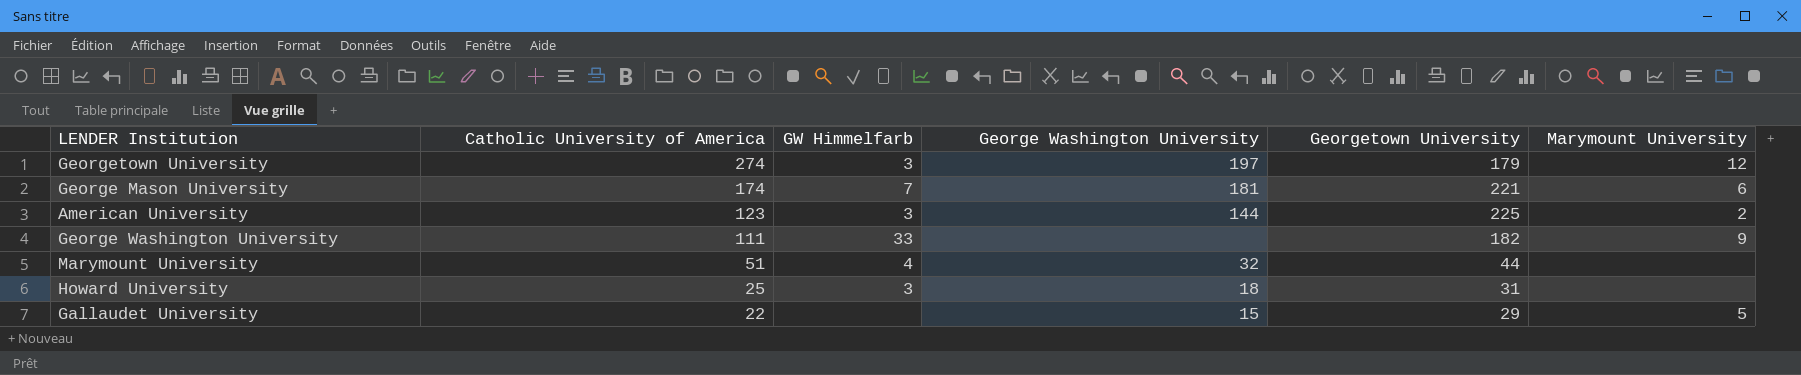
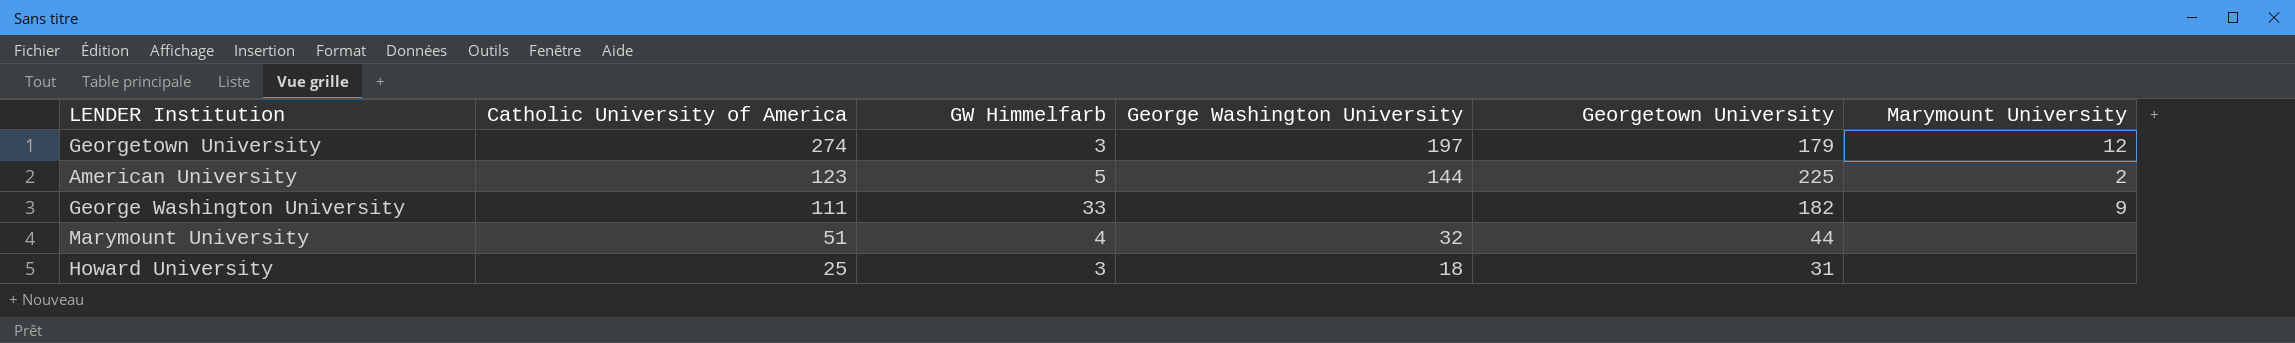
row George Mason University: 174 | 7 | 181 | 221 | 6 -> none
row Gallaudet University: 22 | none | 15 | 29 | 5 -> none
American University | GW Himmelfarb: 3 -> 5

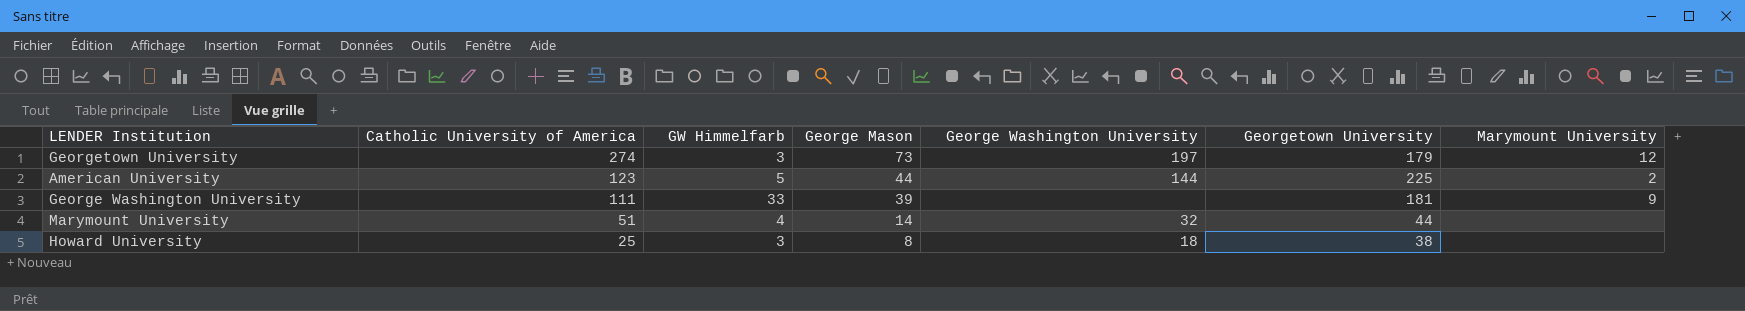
column George Mason | position: none -> 4
George Washington University | Georgetown University: 182 -> 181
Howard University | Georgetown University: 31 -> 38

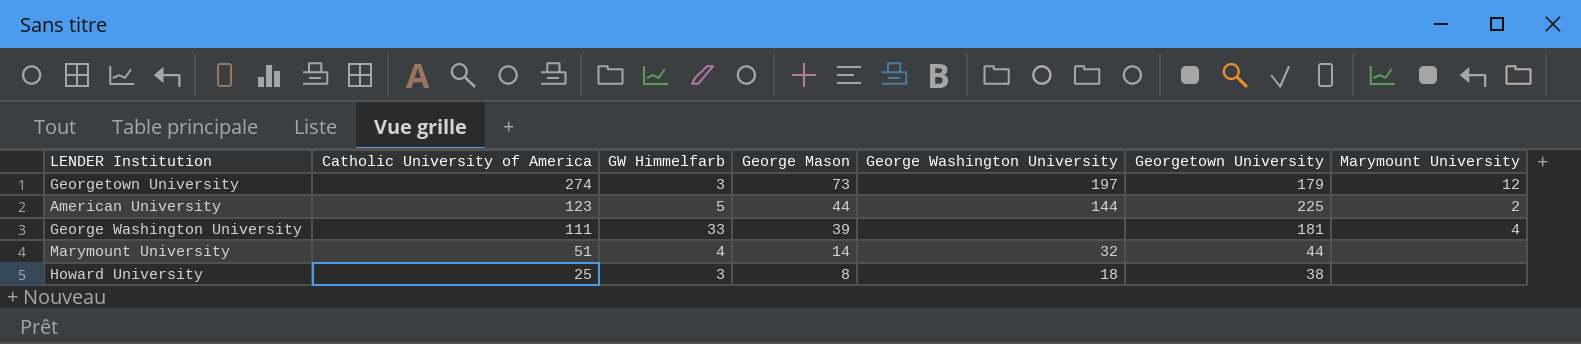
George Washington University | Marymount University: 9 -> 4

